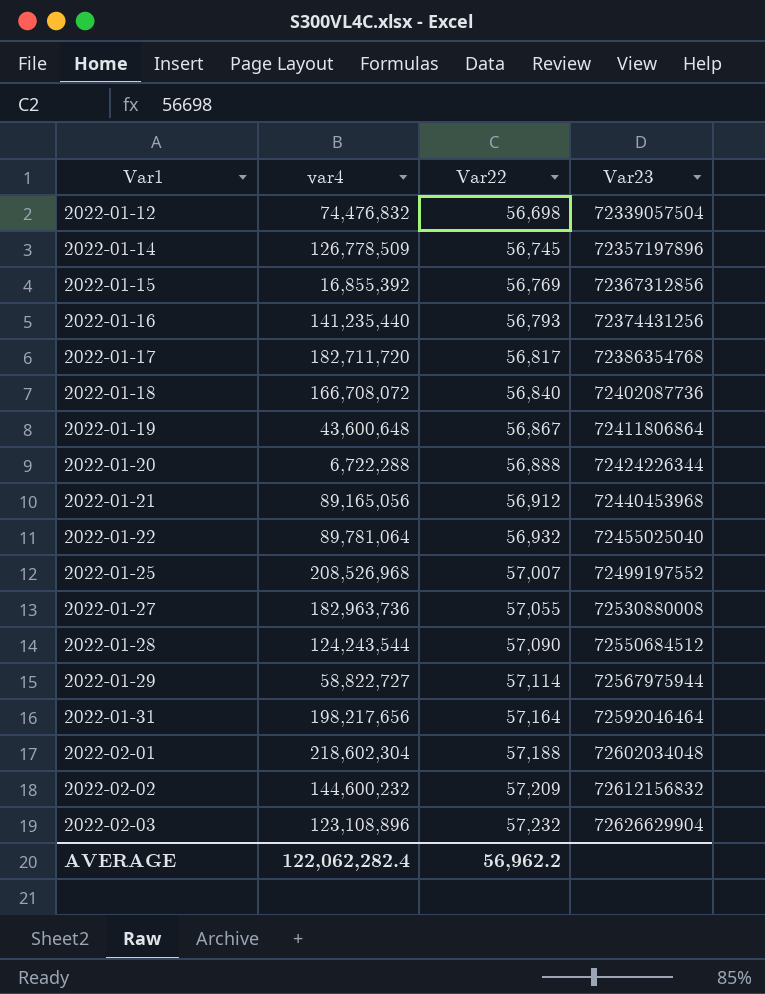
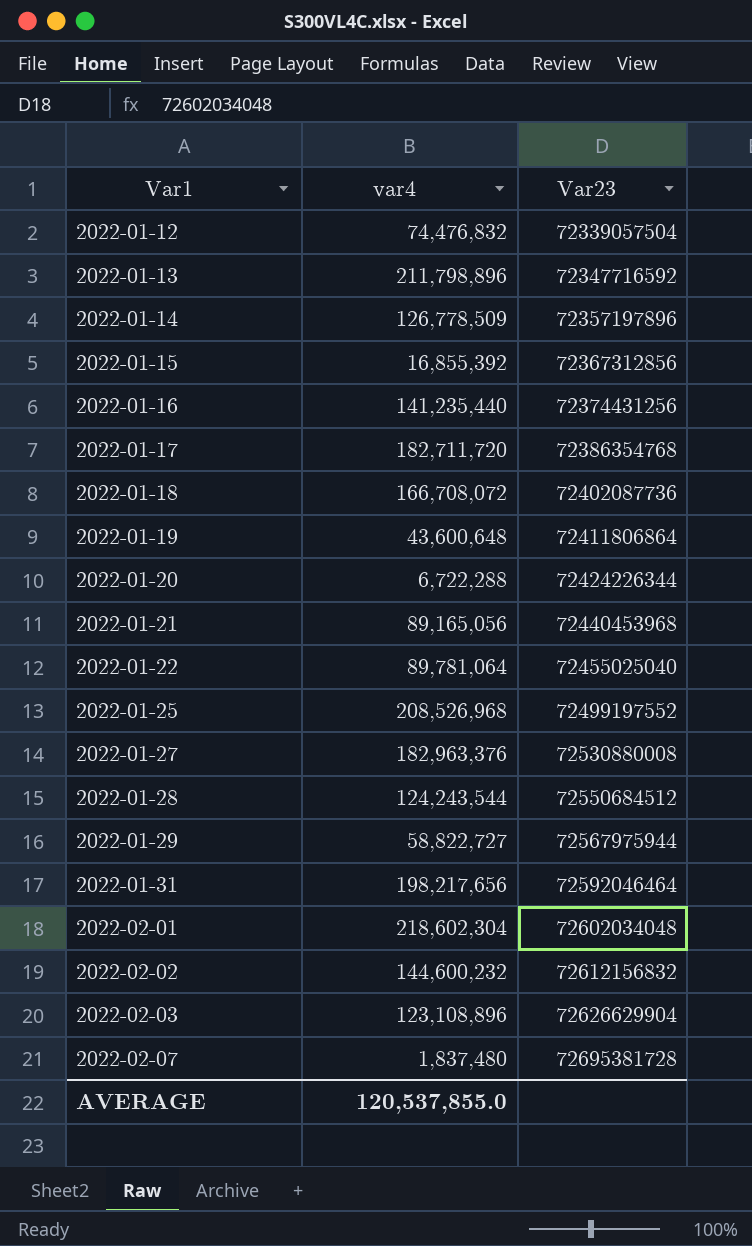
column Var22 | position: 3 -> none
row 2022-01-13: none -> 211,798,896 | 72347716592
2022-01-27 | var4: 182,963,736 -> 182,963,376
row 2022-02-07: none -> 1,837,480 | 72695381728
AVERAGE | var4: 122,062,282.4 -> 120,537,855.0

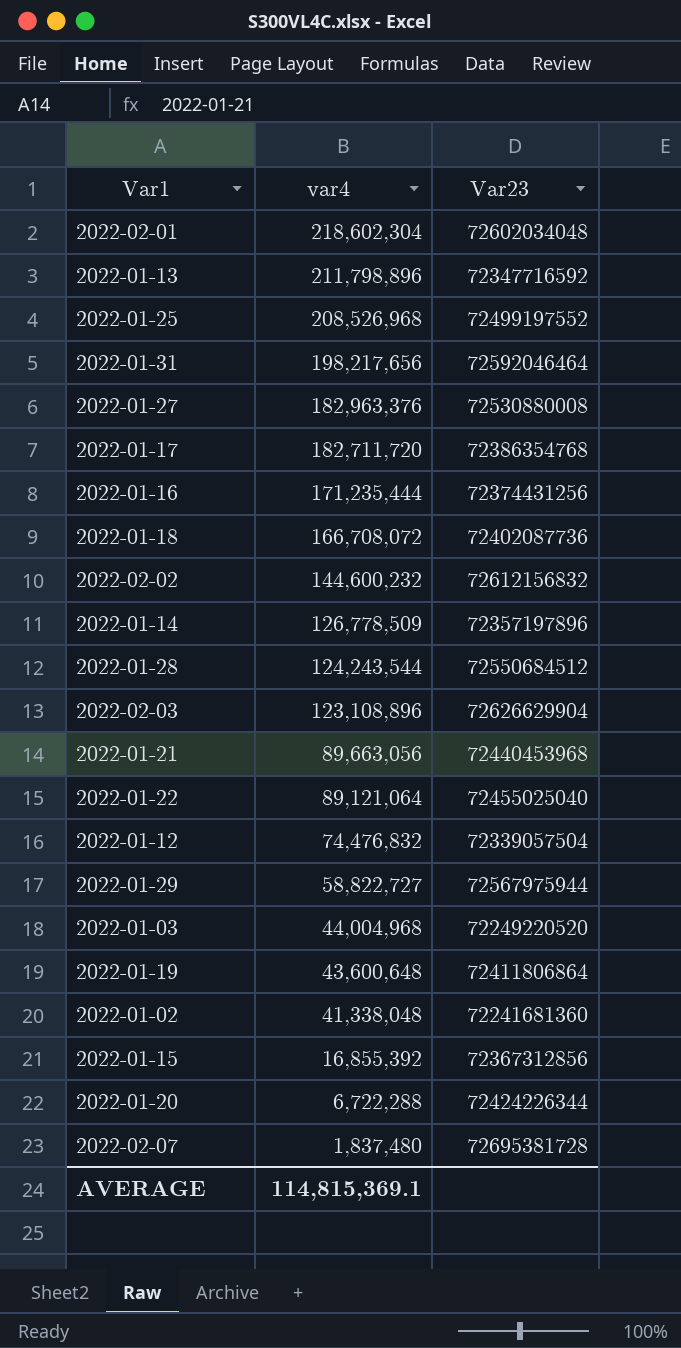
row order: Var1 ascending -> var4 descending
2022-01-16 | var4: 141,235,440 -> 171,235,444
2022-01-21 | var4: 89,165,056 -> 89,663,056
2022-01-22 | var4: 89,781,064 -> 89,121,064
row 2022-01-03: none -> 44,004,968 | 72249220520
row 2022-01-02: none -> 41,338,048 | 72241681360
AVERAGE | var4: 120,537,855.0 -> 114,815,369.1

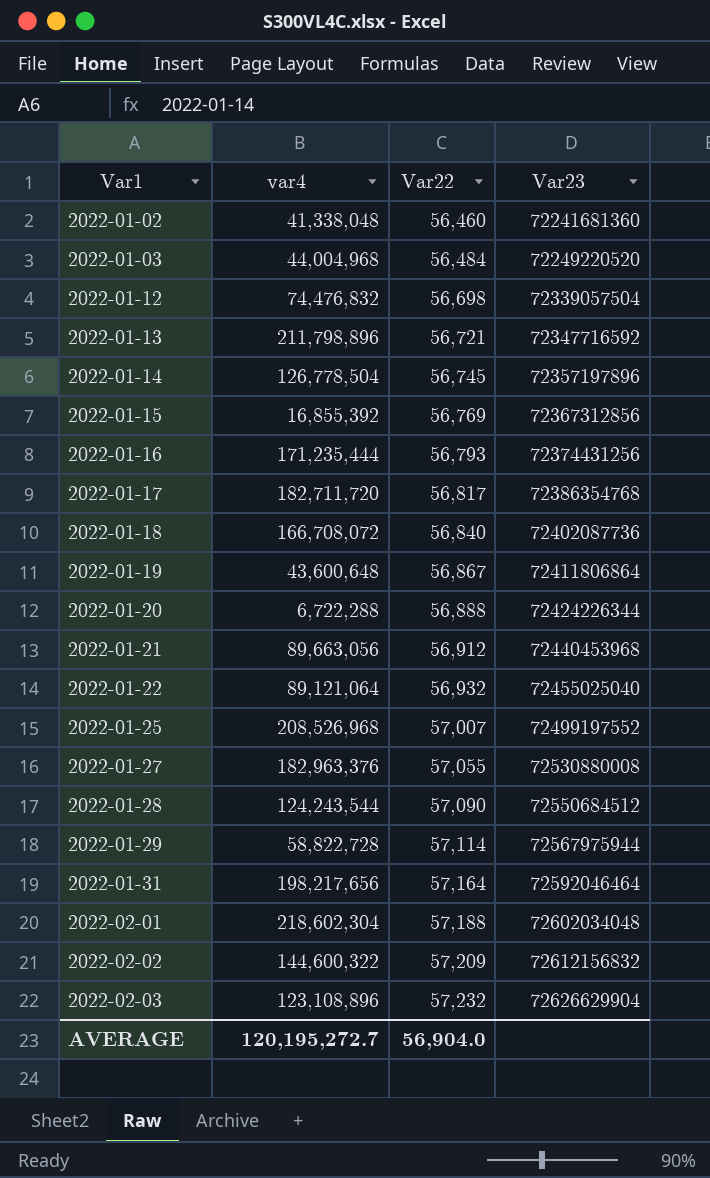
row order: var4 descending -> Var1 ascending
column Var22 | position: none -> 3
row 2022-02-07: 1,837,480 | 72695381728 -> none
2022-01-14 | var4: 126,778,509 -> 126,778,504
2022-01-29 | var4: 58,822,727 -> 58,822,728
2022-02-02 | var4: 144,600,232 -> 144,600,322
AVERAGE | var4: 114,815,369.1 -> 120,195,272.7

